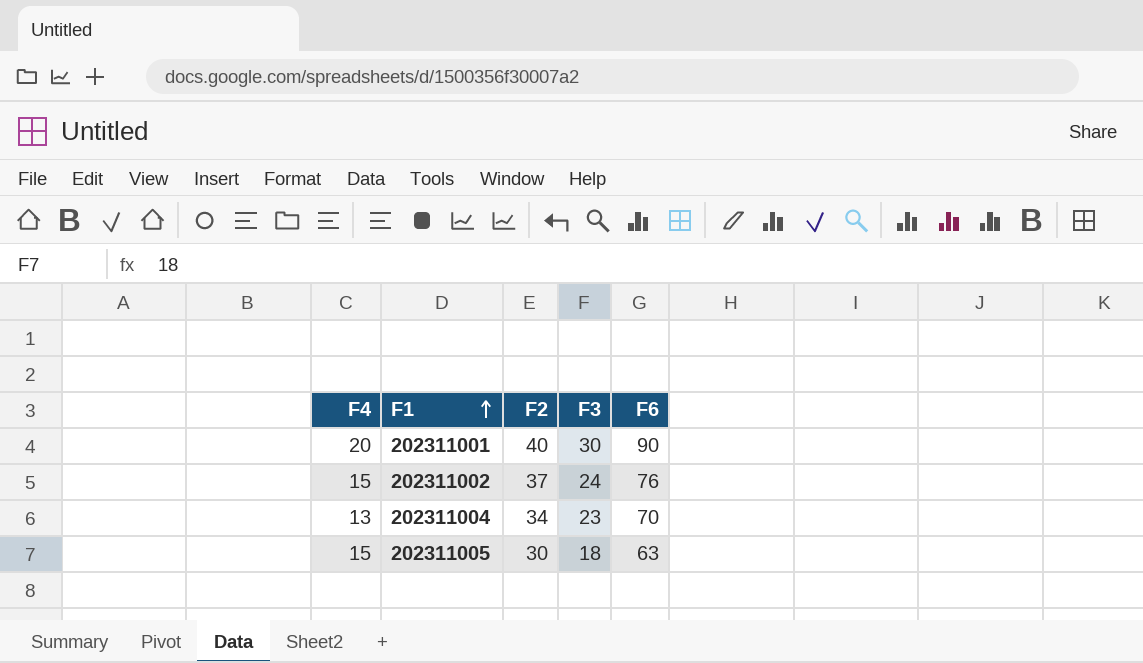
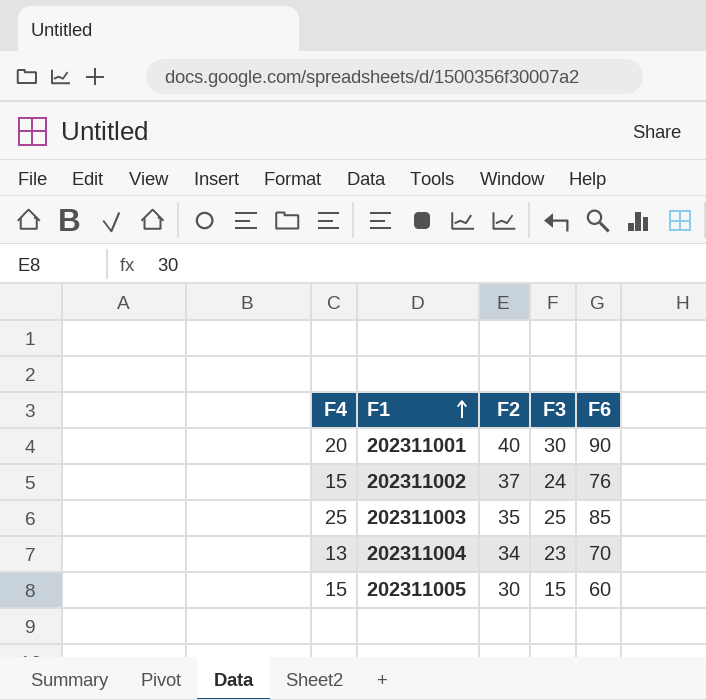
row 202311003: none -> 25 | 35 | 25 | 85
202311005 | F3: 18 -> 15
202311005 | F6: 63 -> 60

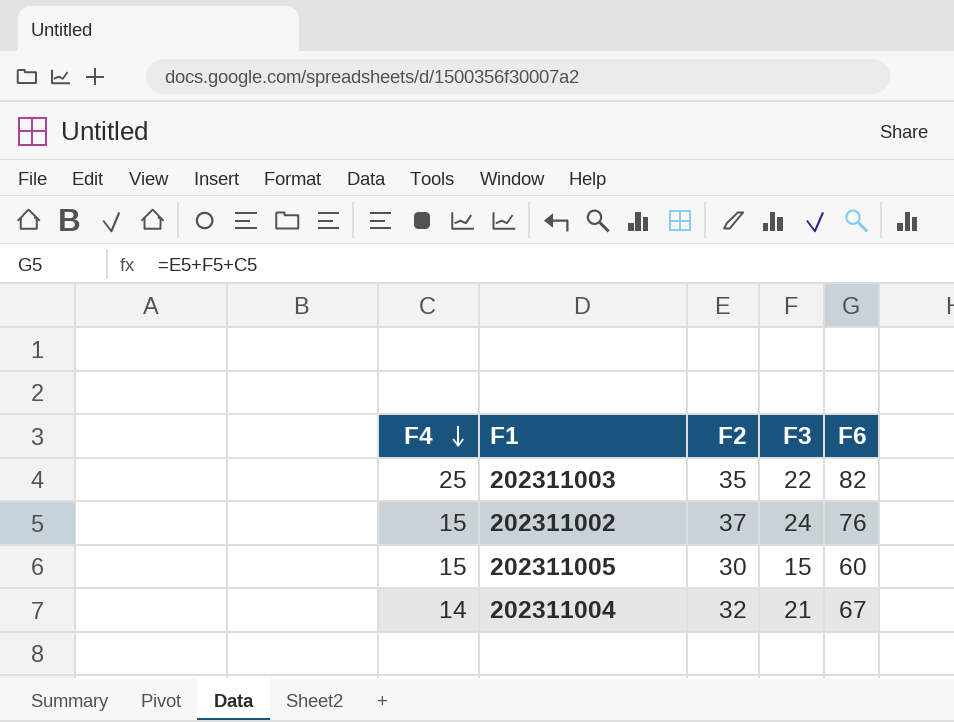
row order: F1 ascending -> F4 descending
row 202311001: 20 | 40 | 30 | 90 -> none
202311003 | F3: 25 -> 22
202311003 | F6: 85 -> 82
202311004 | F4: 13 -> 14
202311004 | F2: 34 -> 32
202311004 | F3: 23 -> 21
202311004 | F6: 70 -> 67

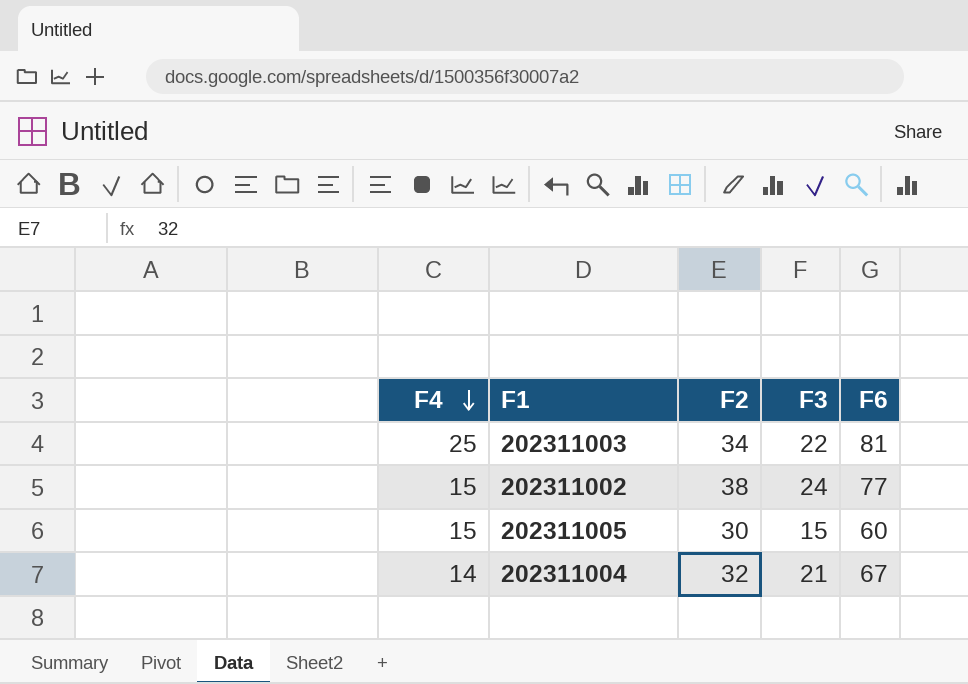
202311003 | F2: 35 -> 34
202311003 | F6: 82 -> 81
202311002 | F2: 37 -> 38
202311002 | F6: 76 -> 77

